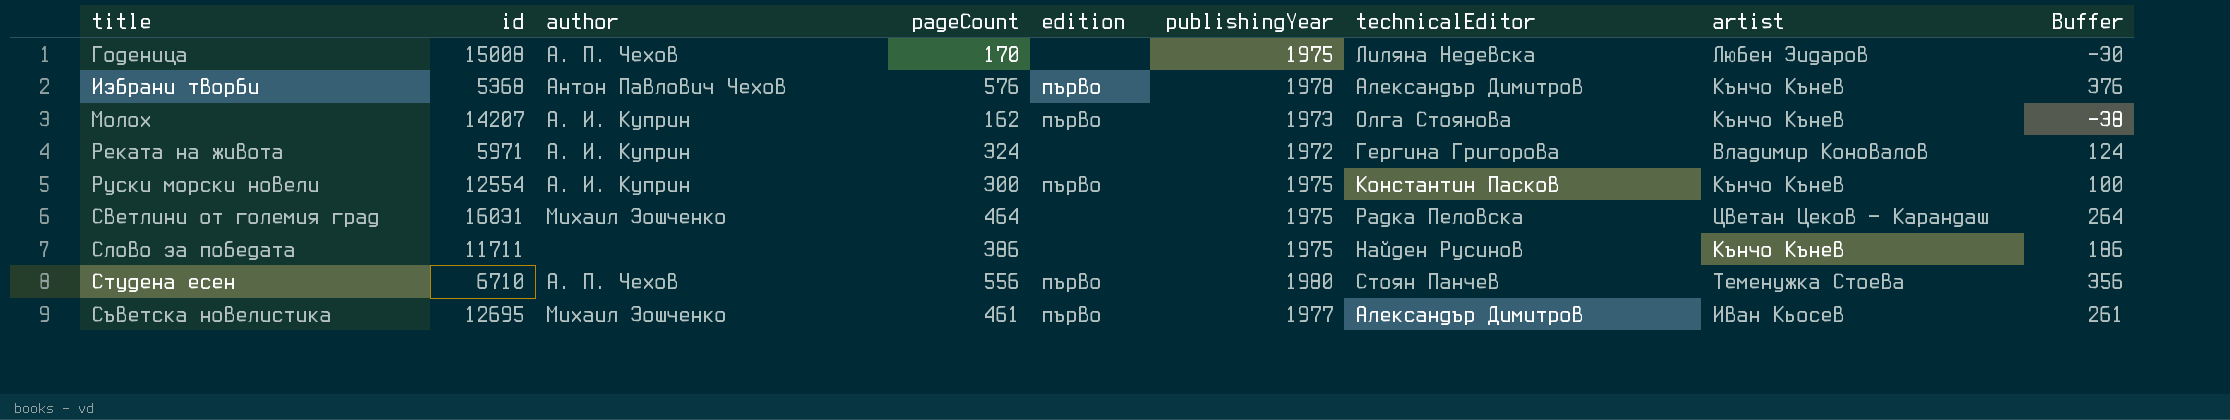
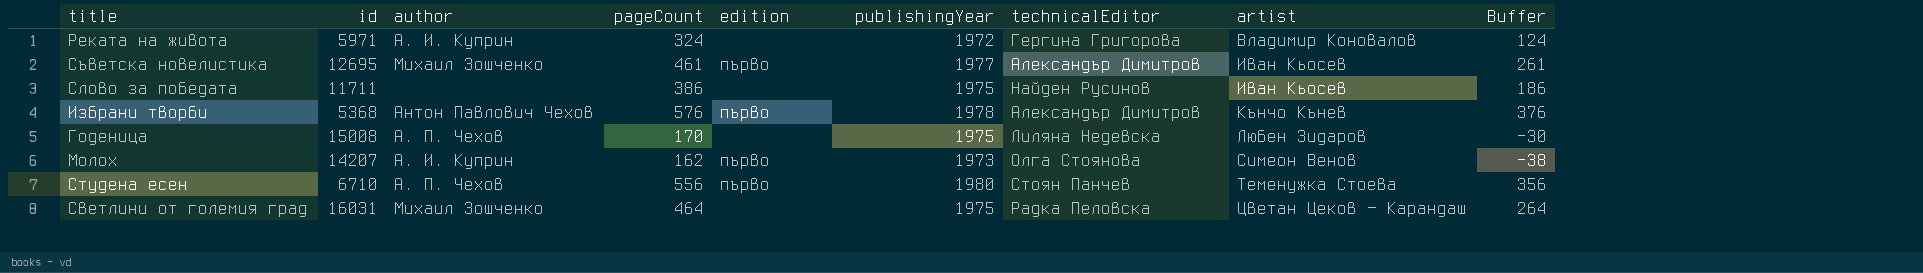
row order: title ascending -> artist ascending
row Руски морски новели: 12554 | А. И. Куприн | 300 | първо | 1975 | Константин Пасков | Кънчо Кънев | 100 -> none
Слово за победата | artist: Кънчо Кънев -> Иван Кьосев
Молох | artist: Кънчо Кънев -> Симеон Венов

